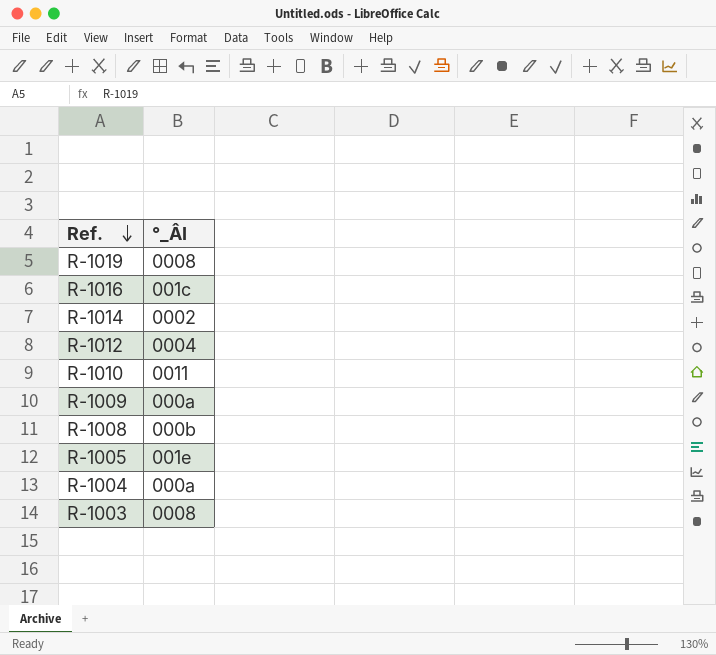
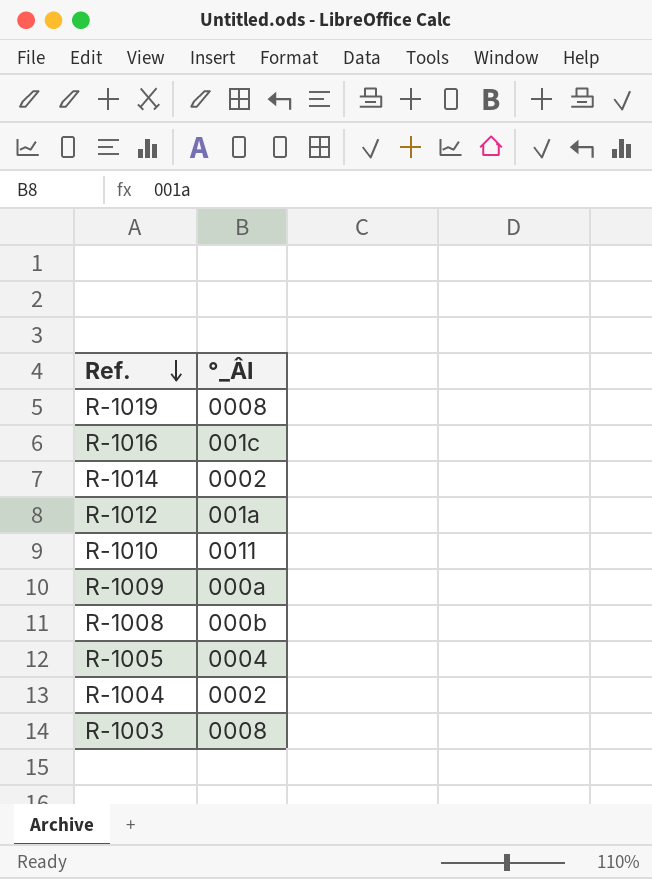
R-1012 | °_ÂI: 0004 -> 001a
R-1005 | °_ÂI: 001e -> 0004
R-1004 | °_ÂI: 000a -> 0002

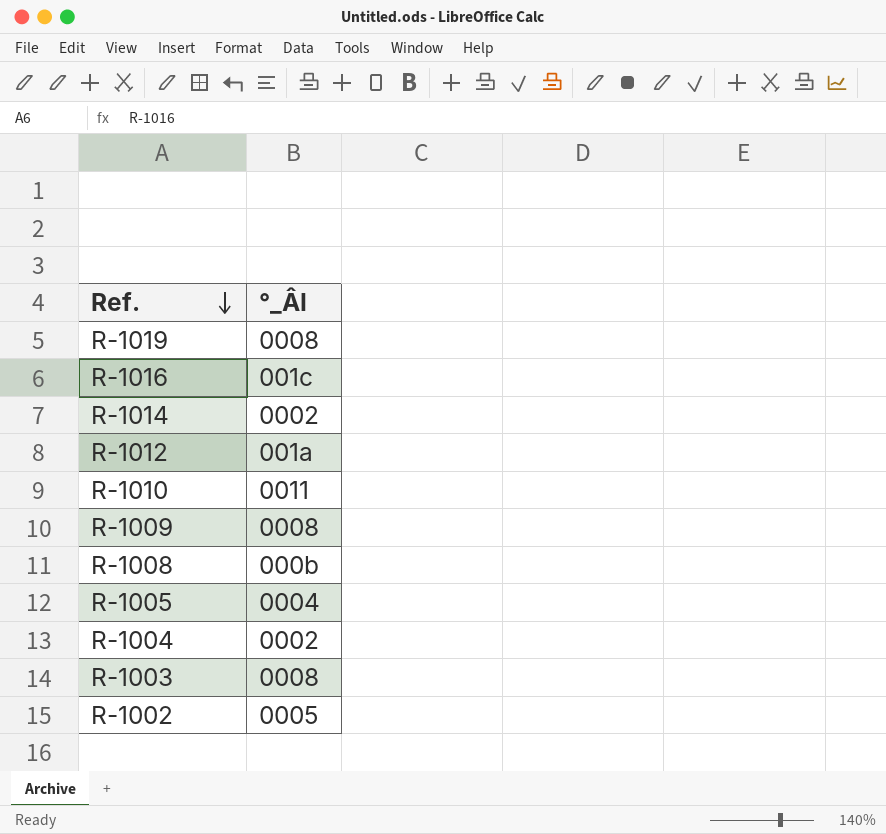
R-1009 | °_ÂI: 000a -> 0008
row R-1002: none -> 0005

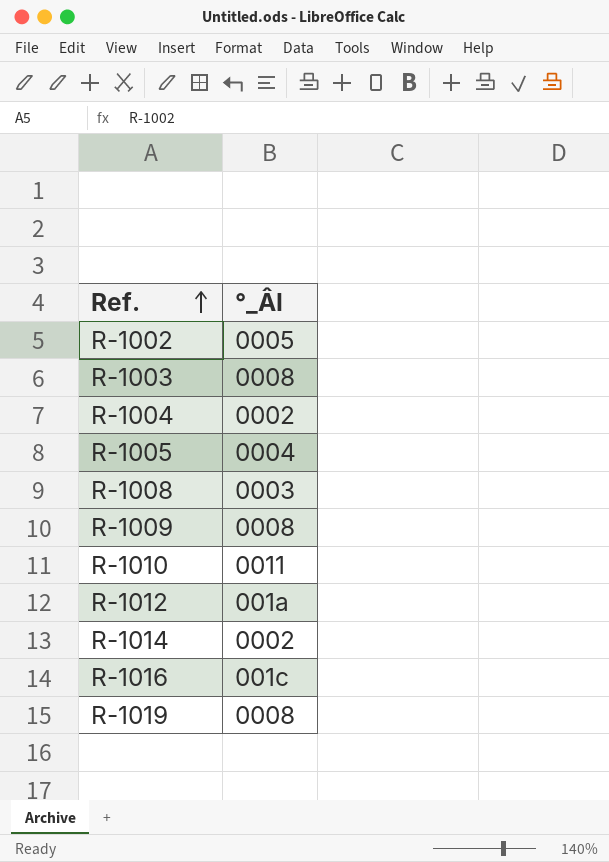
row order: Ref. descending -> Ref. ascending
R-1008 | °_ÂI: 000b -> 0003

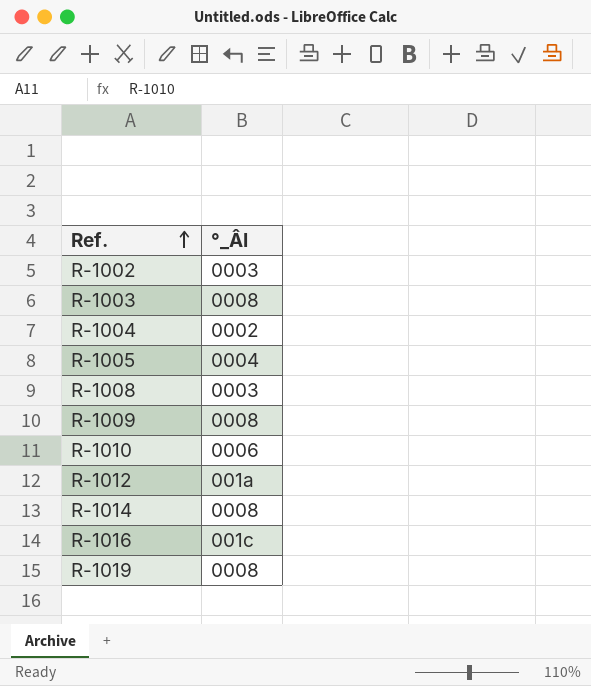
R-1002 | °_ÂI: 0005 -> 0003
R-1010 | °_ÂI: 0011 -> 0006
R-1014 | °_ÂI: 0002 -> 0008

